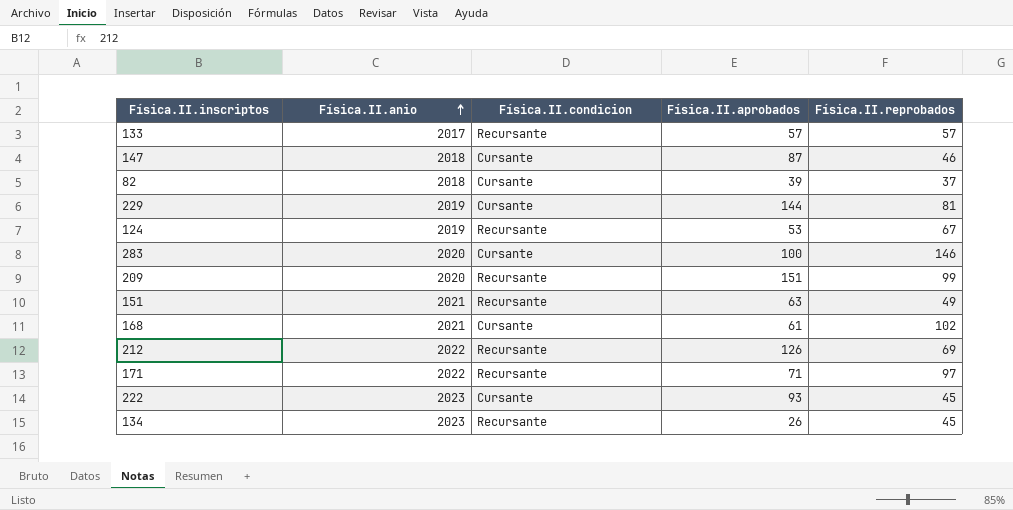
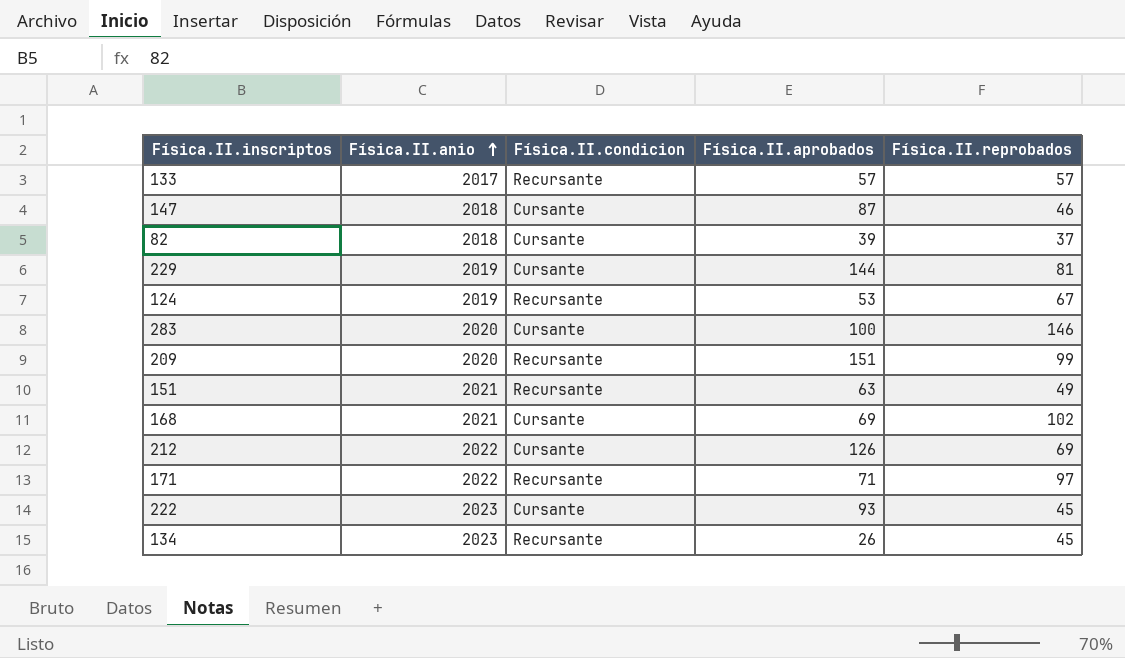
168 | Física.II.aprobados: 61 -> 69
212 | Física.II.condicion: Recursante -> Cursante

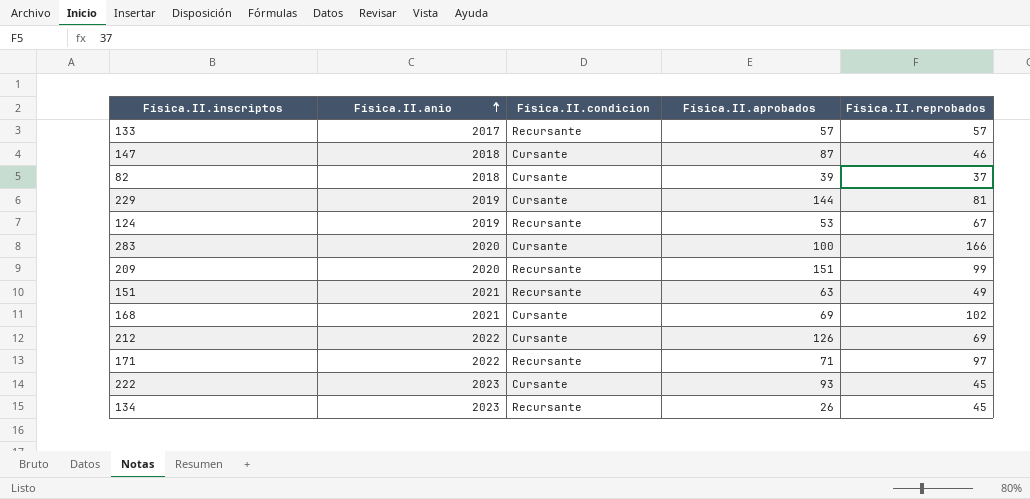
283 | Física.II.reprobados: 146 -> 166

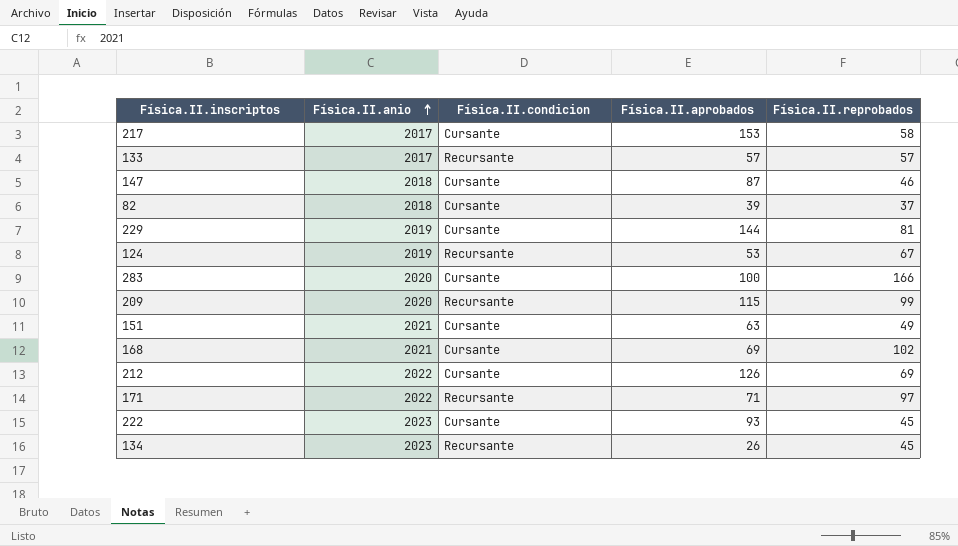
row 217: none -> 2017 | Cursante | 153 | 58
209 | Física.II.aprobados: 151 -> 115
151 | Física.II.condicion: Recursante -> Cursante

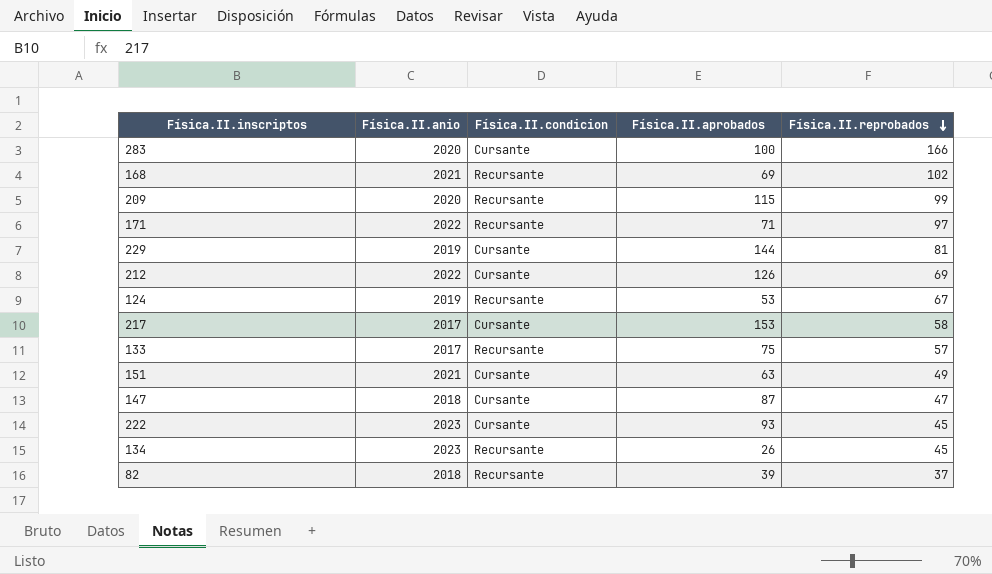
row order: Física.II.anio ascending -> Física.II.reprobados descending
168 | Física.II.condicion: Cursante -> Recursante
133 | Física.II.aprobados: 57 -> 75
147 | Física.II.reprobados: 46 -> 47
82 | Física.II.condicion: Cursante -> Recursante

